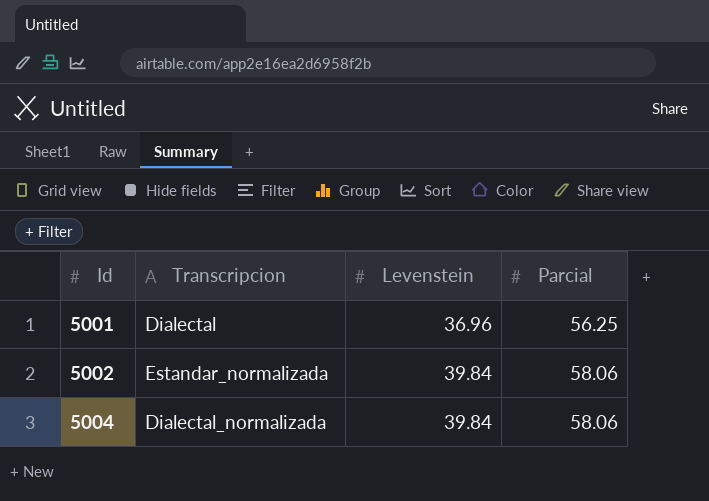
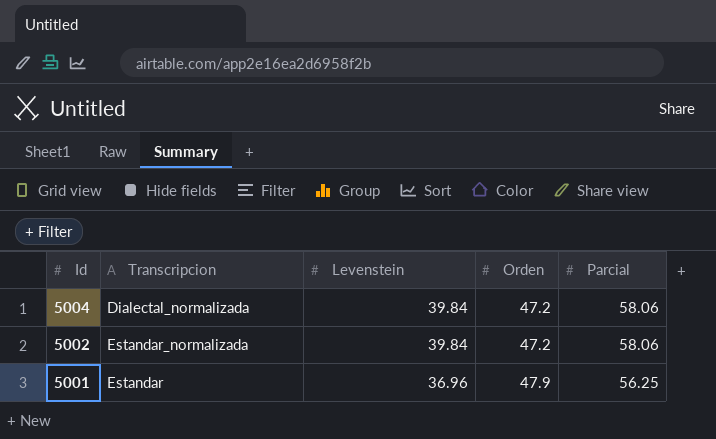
row order: Id ascending -> Id descending
column Orden | position: none -> 4
5001 | Transcripcion: Dialectal -> Estandar

